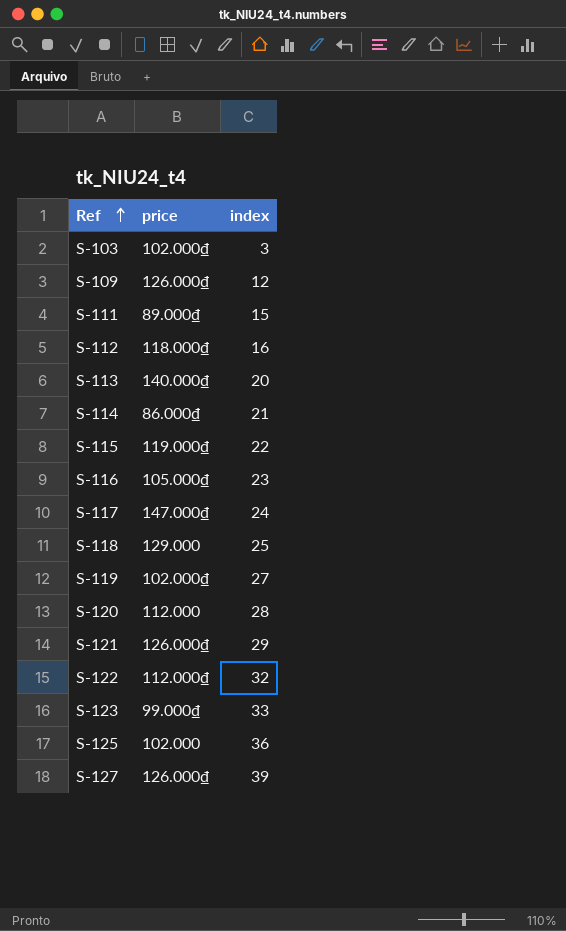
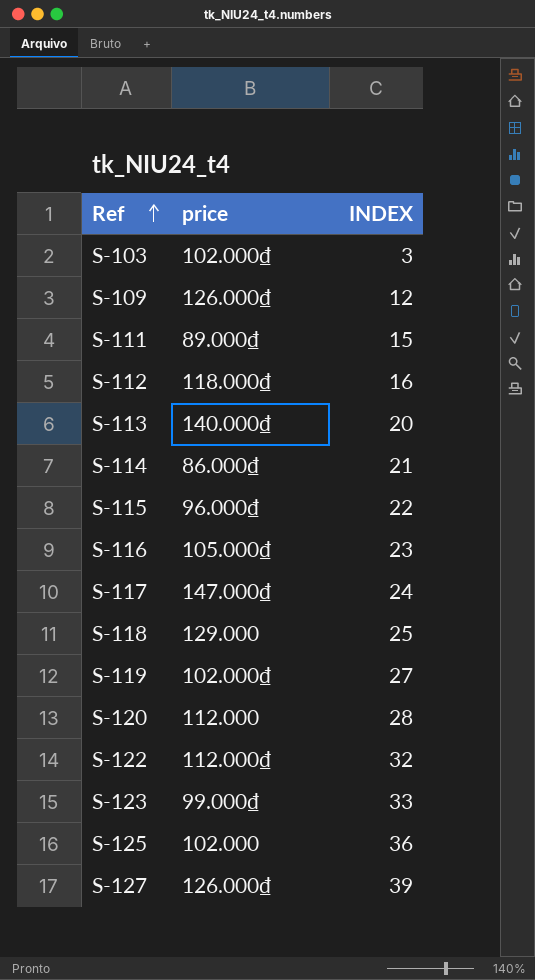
column name: index -> INDEX
row S-121: 126.000₫ | 29 -> none
S-115 | price: 119.000₫ -> 96.000₫

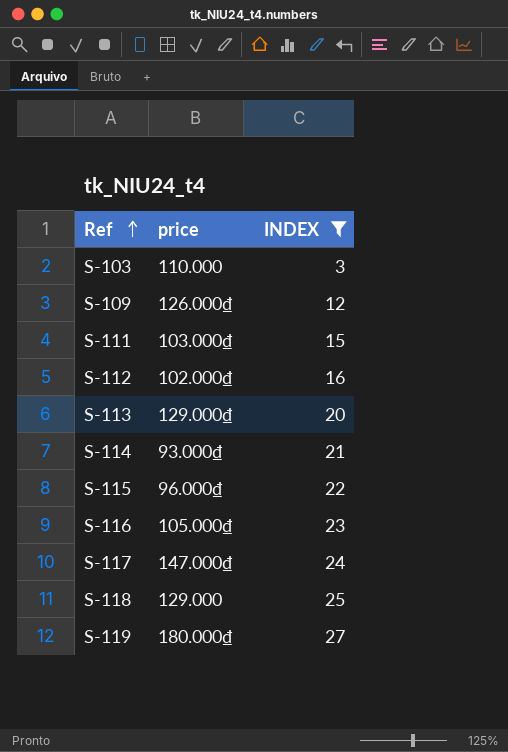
filter: none -> INDEX <= 27
S-103 | price: 102.000₫ -> 110.000
S-111 | price: 89.000₫ -> 103.000₫
S-112 | price: 118.000₫ -> 102.000₫
S-113 | price: 140.000₫ -> 129.000₫
S-114 | price: 86.000₫ -> 93.000₫
S-119 | price: 102.000₫ -> 180.000₫

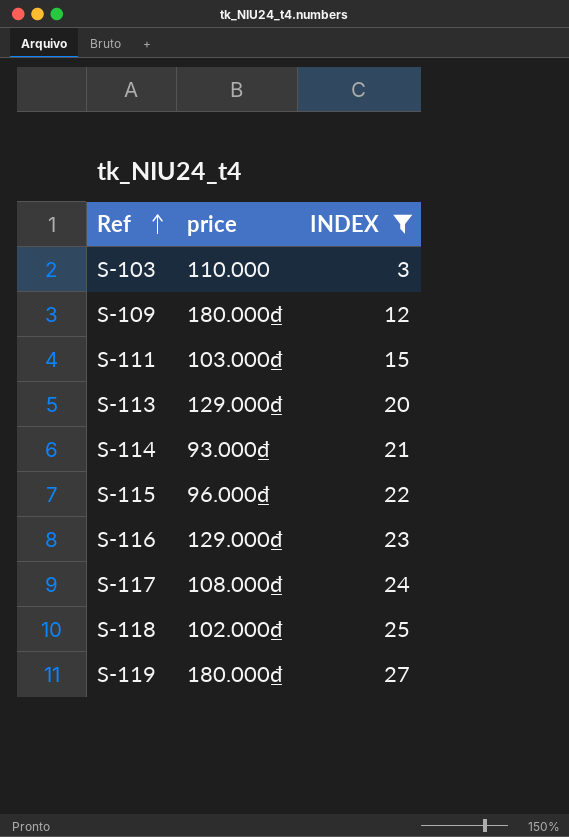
row S-112: 102.000₫ | 16 -> none
S-109 | price: 126.000₫ -> 180.000₫
S-116 | price: 105.000₫ -> 129.000₫
S-117 | price: 147.000₫ -> 108.000₫
S-118 | price: 129.000 -> 102.000₫

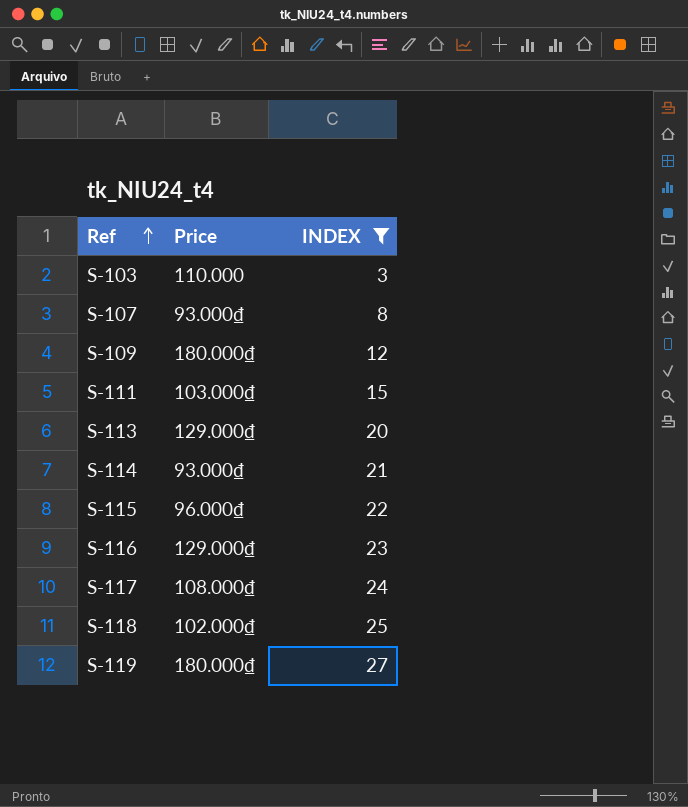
column name: price -> Price
row S-107: none -> 93.000₫ | 8

